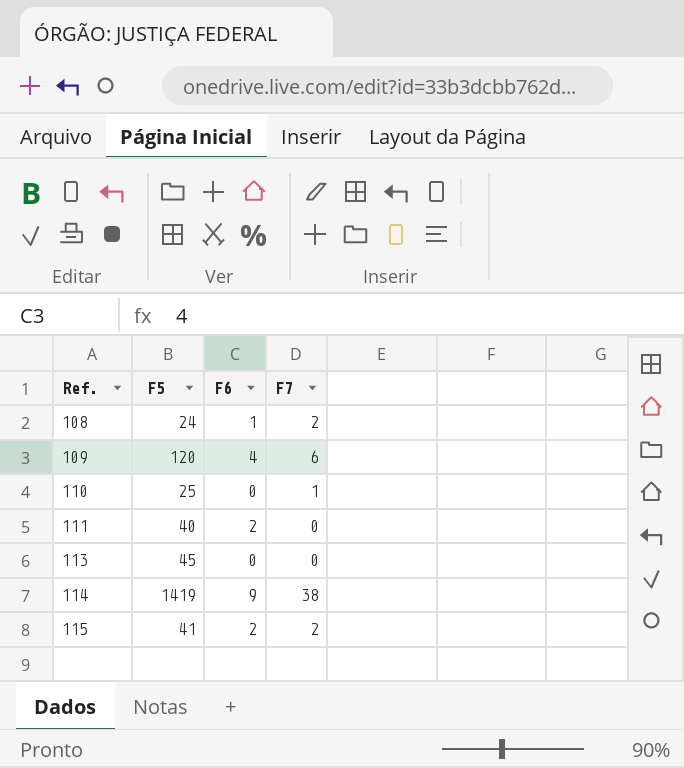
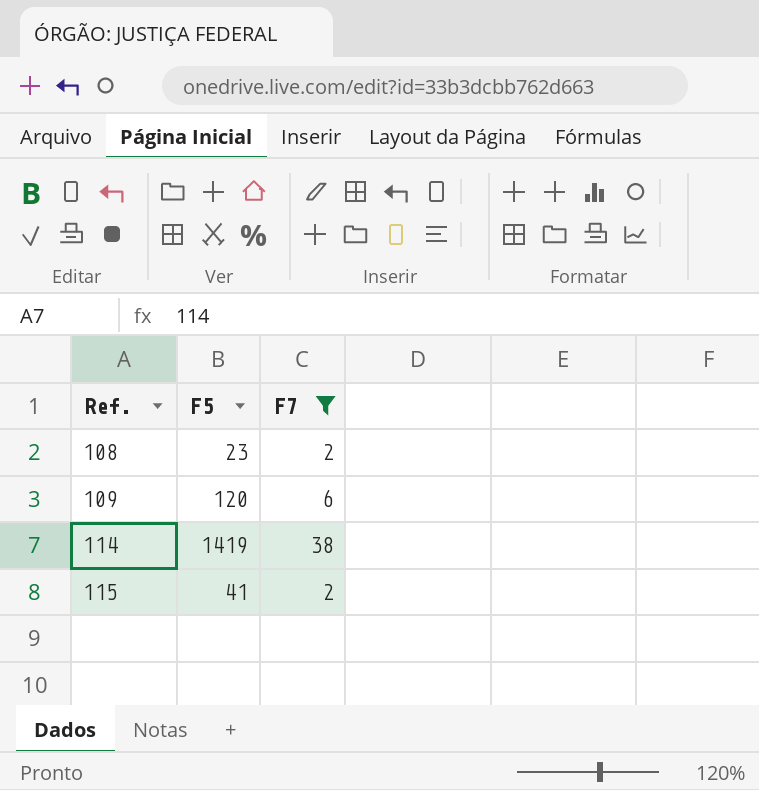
filter: none -> F7 >= 2
column F6 | position: 3 -> none
108 | F5: 24 -> 23

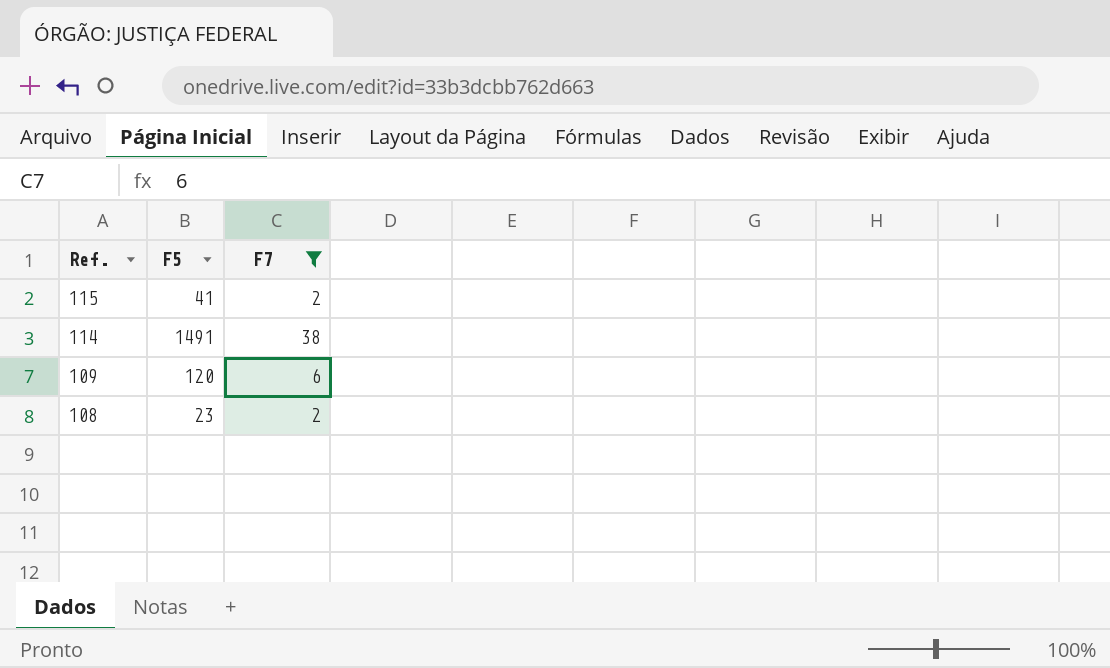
row order: Ref. ascending -> Ref. descending
114 | F5: 1419 -> 1491

